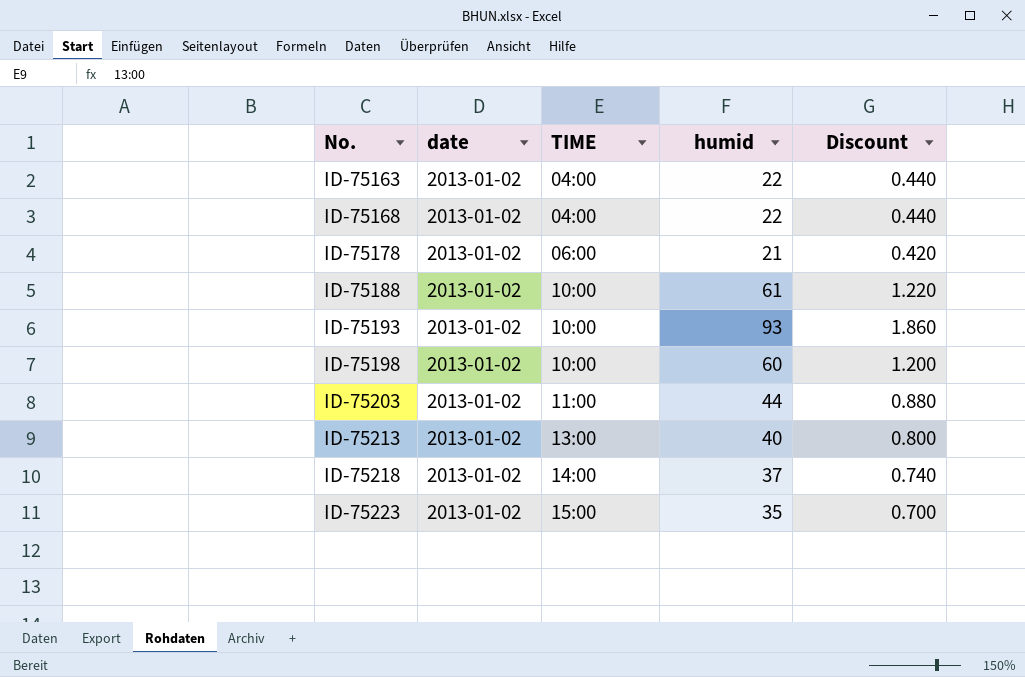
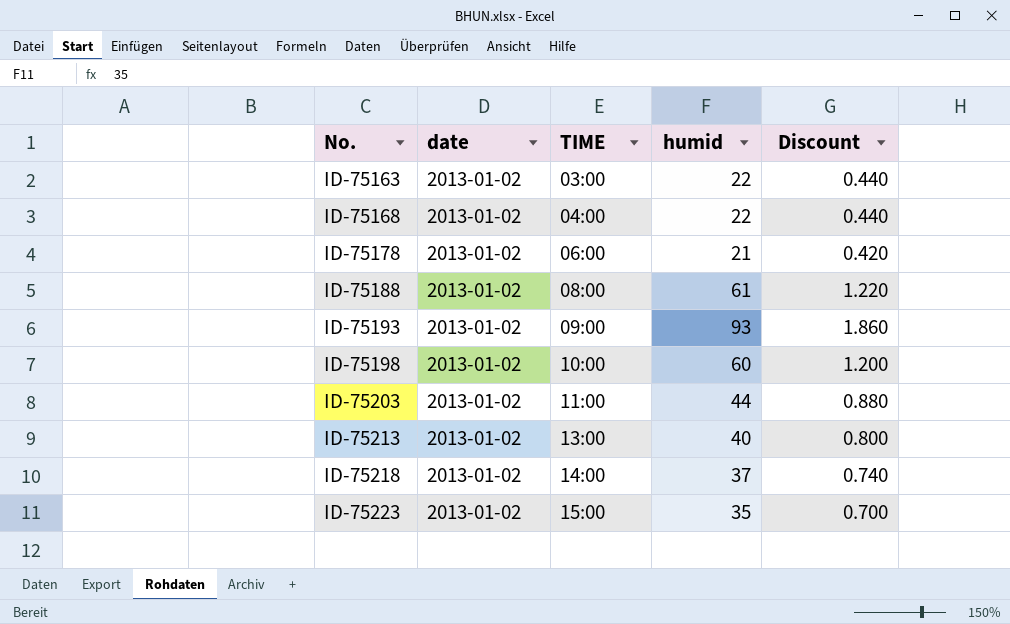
ID-75163 | TIME: 04:00 -> 03:00
ID-75188 | TIME: 10:00 -> 08:00
ID-75193 | TIME: 10:00 -> 09:00

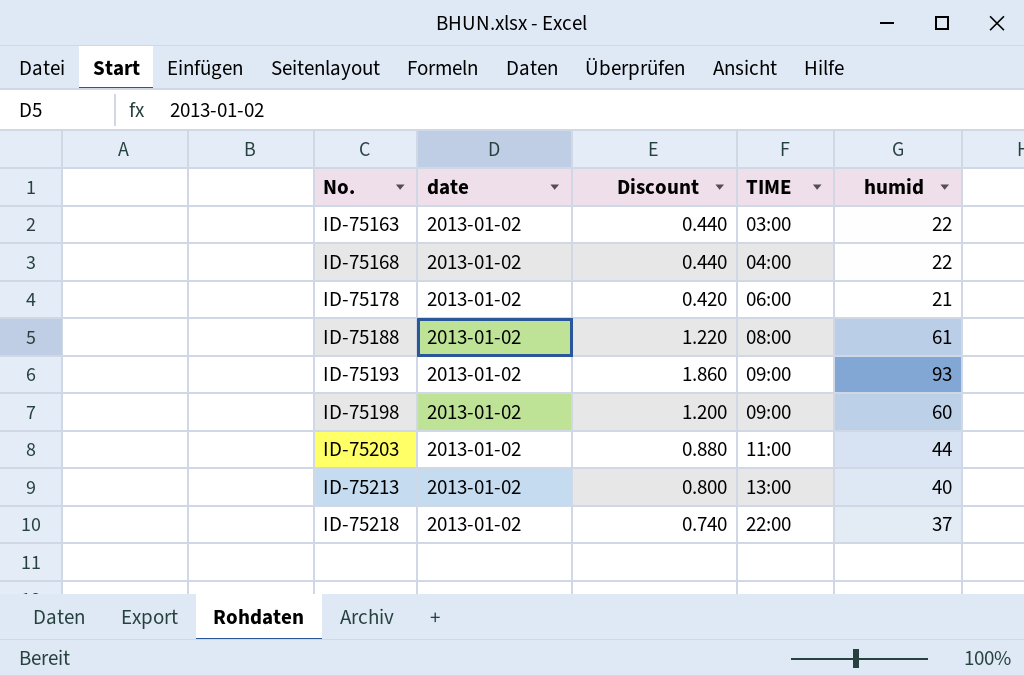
column Discount | position: 5 -> 3
row ID-75223: 2013-01-02 | 15:00 | 35 | 0.700 -> none
ID-75198 | TIME: 10:00 -> 09:00
ID-75218 | TIME: 14:00 -> 22:00

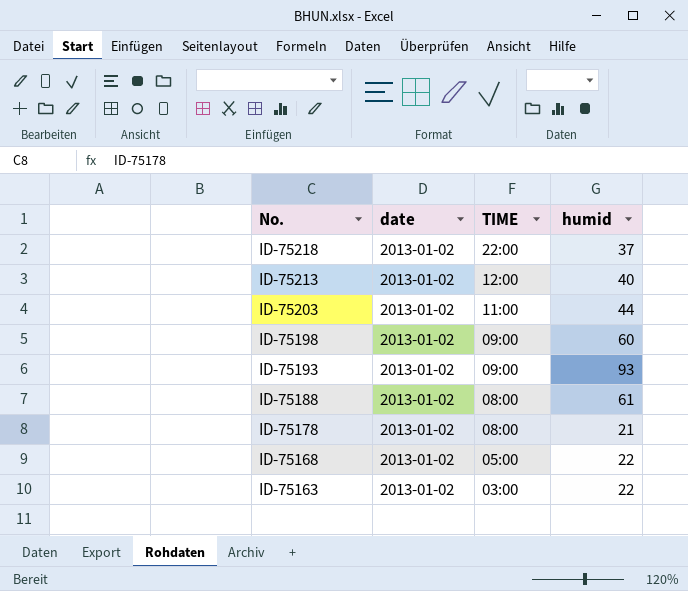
row order: No. ascending -> No. descending
column Discount | formula: [humid] * 0.02 -> none
ID-75213 | TIME: 13:00 -> 12:00
ID-75178 | TIME: 06:00 -> 08:00
ID-75168 | TIME: 04:00 -> 05:00

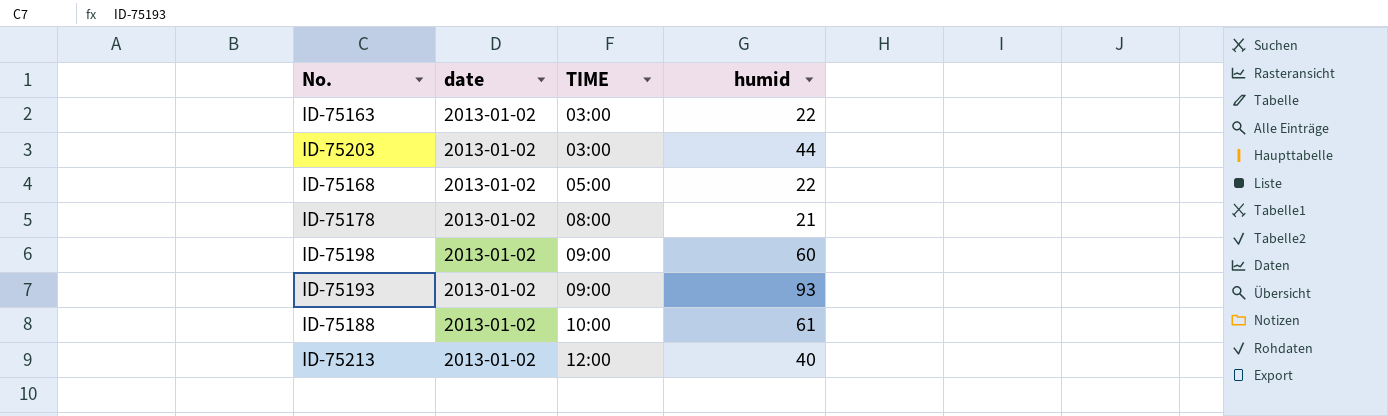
row order: No. descending -> TIME ascending
row ID-75218: 2013-01-02 | 22:00 | 37 -> none
ID-75203 | TIME: 11:00 -> 03:00
ID-75188 | TIME: 08:00 -> 10:00

